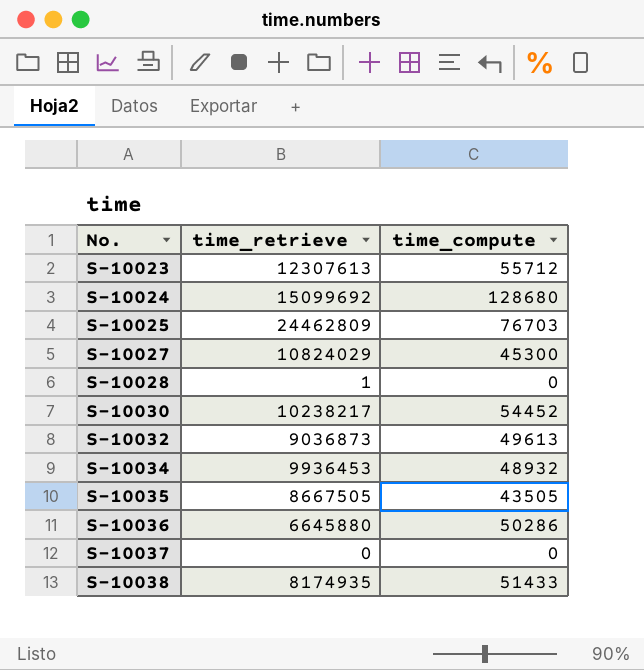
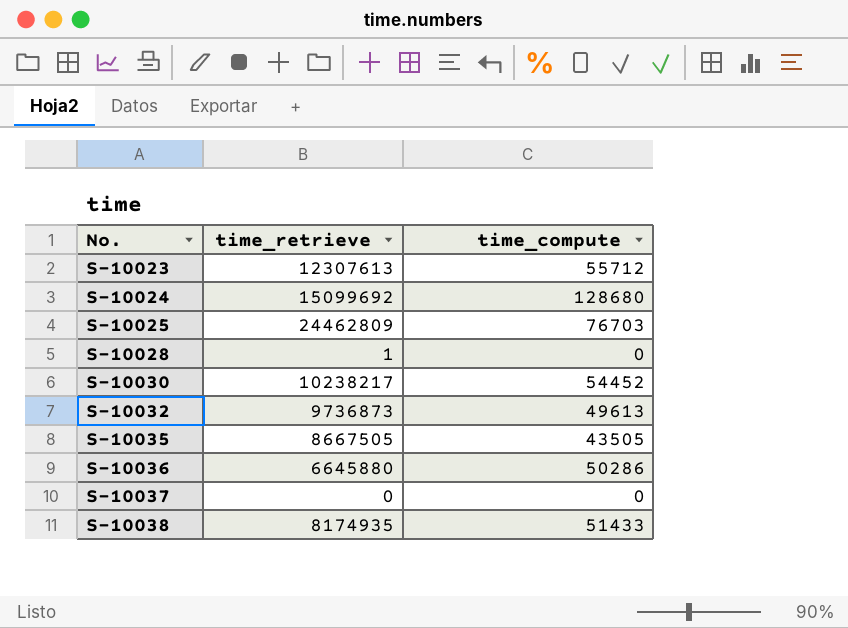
row S-10027: 10824029 | 45300 -> none
row S-10034: 9936453 | 48932 -> none
S-10032 | time_retrieve: 9036873 -> 9736873

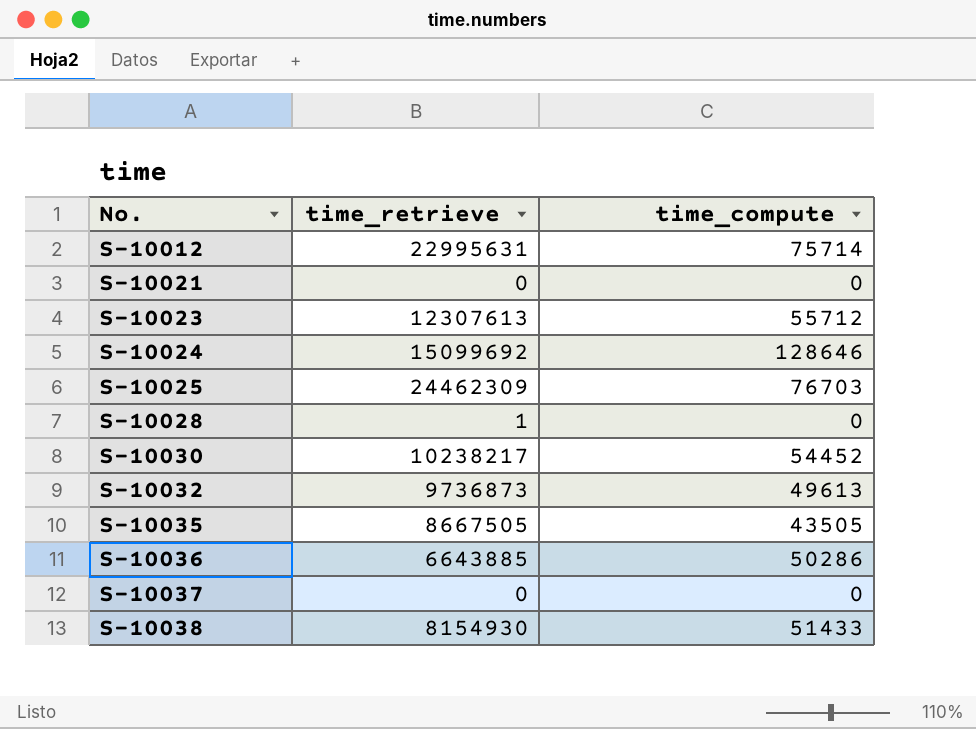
row S-10012: none -> 22995631 | 75714
row S-10021: none -> 0 | 0
S-10024 | time_compute: 128680 -> 128646
S-10025 | time_retrieve: 24462809 -> 24462309
S-10036 | time_retrieve: 6645880 -> 6643885
S-10038 | time_retrieve: 8174935 -> 8154930

